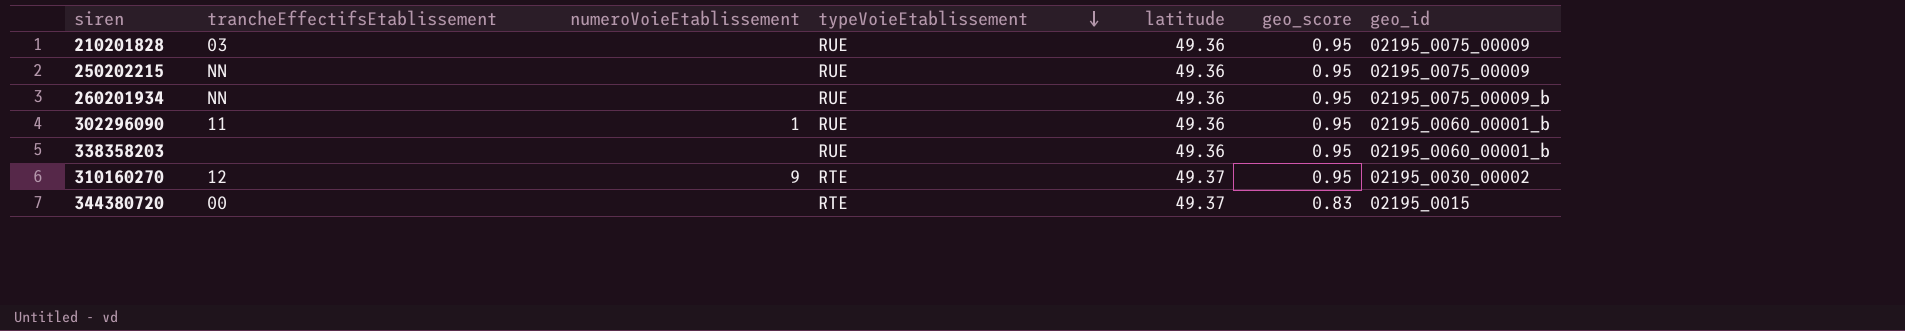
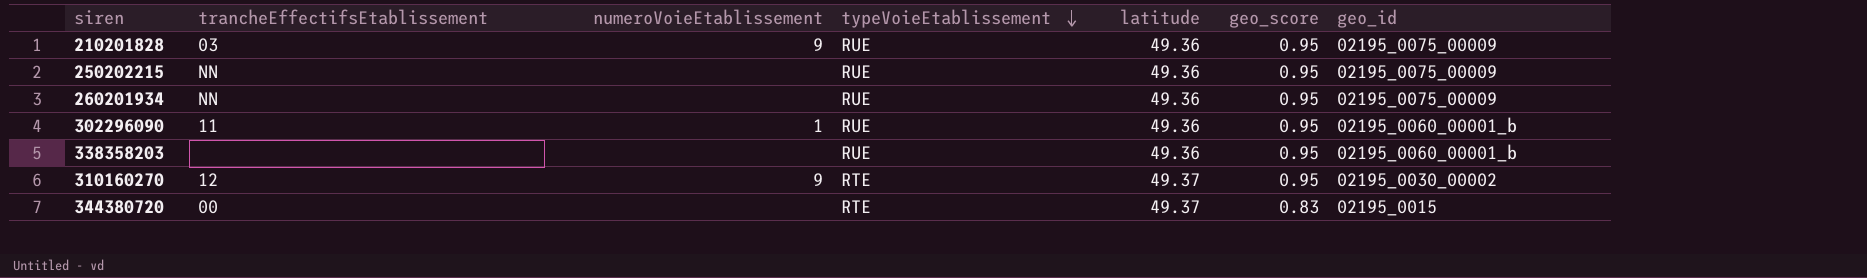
210201828 | numeroVoieEtablissement: none -> 9
260201934 | geo_id: 02195_0075_00009_b -> 02195_0075_00009

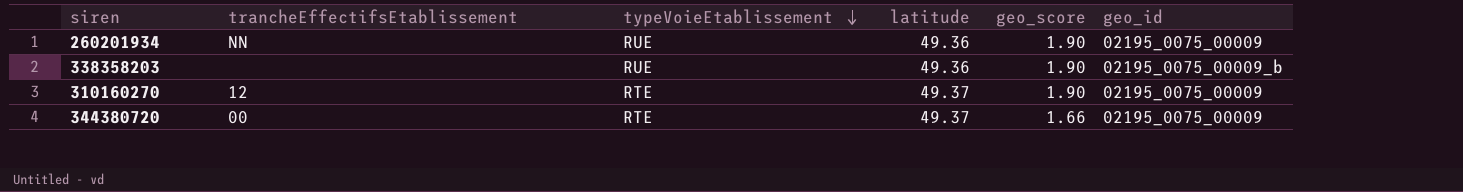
column numeroVoieEtablissement | position: 3 -> none
row 210201828: 03 | 9 | RUE | 49.36 | 0.95 | 02195_0075_00009 -> none
row 250202215: NN | none | RUE | 49.36 | 0.95 | 02195_0075_00009 -> none
row 302296090: 11 | 1 | RUE | 49.36 | 0.95 | 02195_0060_00001_b -> none
260201934 | geo_score: 0.95 -> 1.90
338358203 | geo_score: 0.95 -> 1.90
338358203 | geo_id: 02195_0060_00001_b -> 02195_0075_00009_b
310160270 | geo_score: 0.95 -> 1.90
310160270 | geo_id: 02195_0030_00002 -> 02195_0075_00009
344380720 | geo_score: 0.83 -> 1.66
344380720 | geo_id: 02195_0015 -> 02195_0075_00009

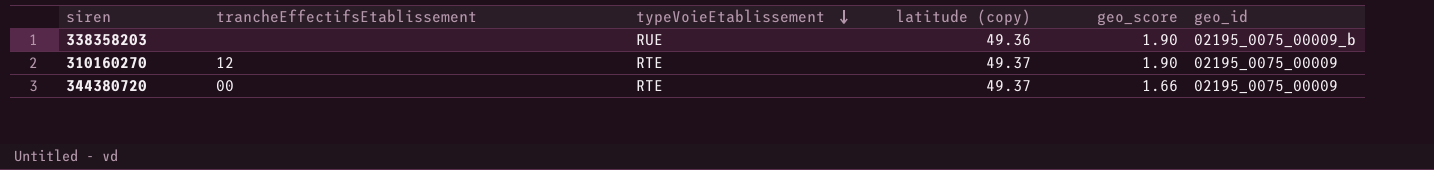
column name: latitude -> latitude (copy)
row 260201934: NN | RUE | 49.36 | 1.90 | 02195_0075_00009 -> none

